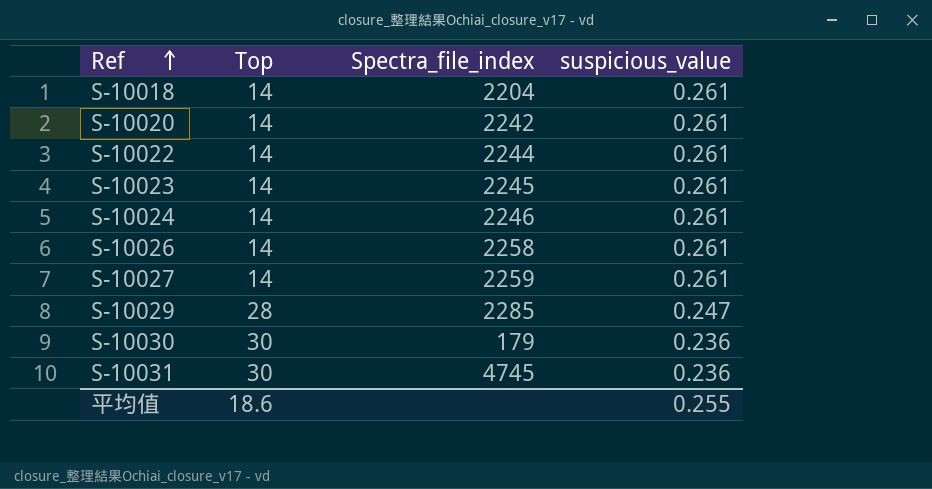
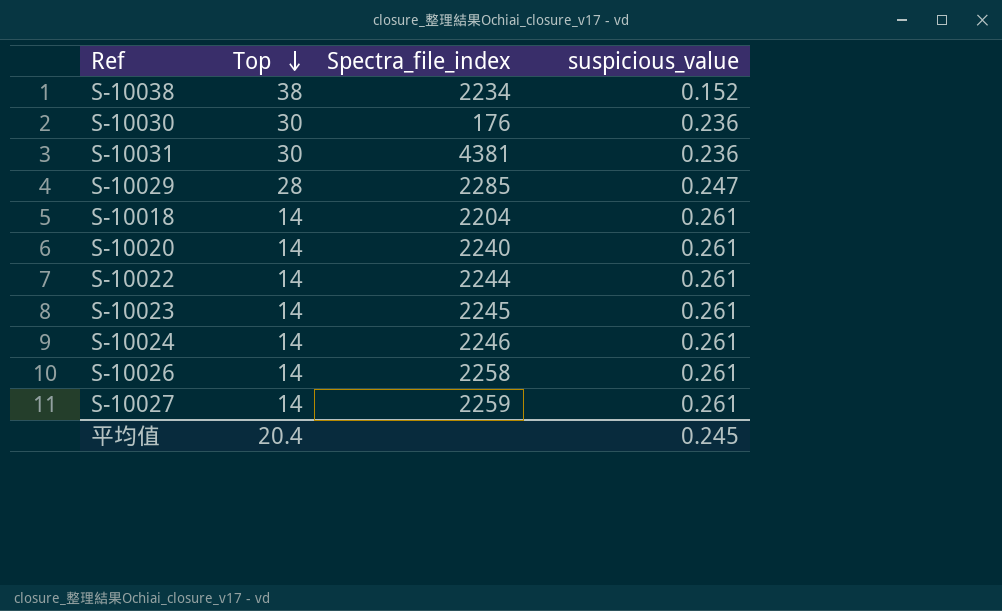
row order: Ref ascending -> Top descending
row S-10038: none -> 38 | 2234 | 0.152
S-10030 | Spectra_file_index: 179 -> 176
S-10031 | Spectra_file_index: 4745 -> 4381
S-10020 | Spectra_file_index: 2242 -> 2240
平均值 | Top: 18.6 -> 20.4
平均值 | suspicious_value: 0.255 -> 0.245

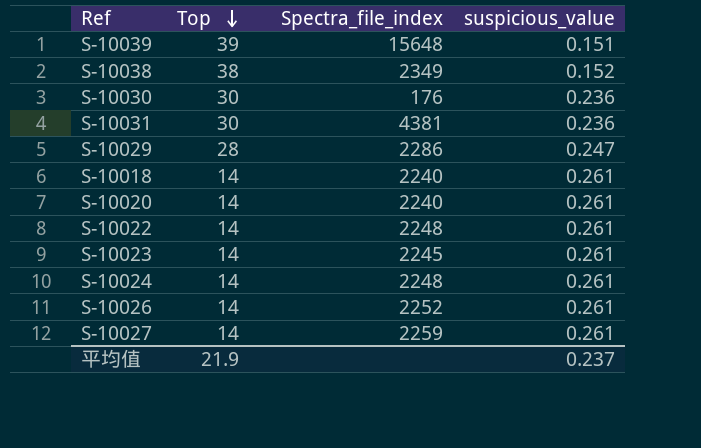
row S-10039: none -> 39 | 15648 | 0.151
S-10038 | Spectra_file_index: 2234 -> 2349
S-10029 | Spectra_file_index: 2285 -> 2286
S-10018 | Spectra_file_index: 2204 -> 2240
S-10022 | Spectra_file_index: 2244 -> 2248
S-10024 | Spectra_file_index: 2246 -> 2248
S-10026 | Spectra_file_index: 2258 -> 2252
平均值 | Top: 20.4 -> 21.9
平均值 | suspicious_value: 0.245 -> 0.237

